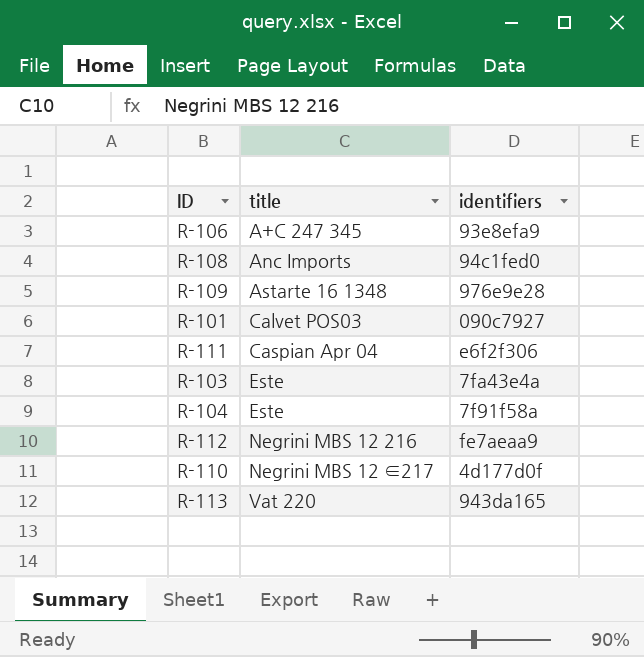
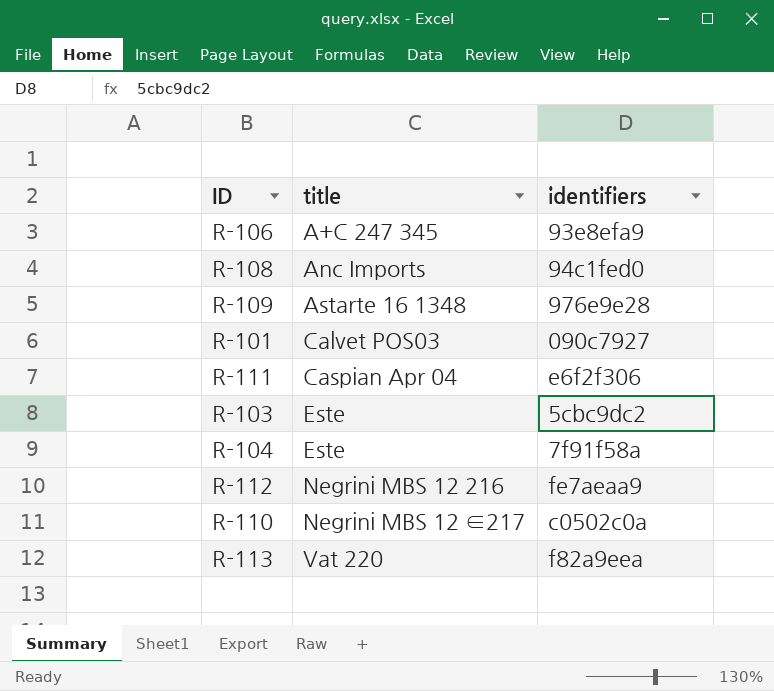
R-103 | identifiers: 7fa43e4a -> 5cbc9dc2
R-110 | identifiers: 4d177d0f -> c0502c0a
R-113 | identifiers: 943da165 -> f82a9eea

